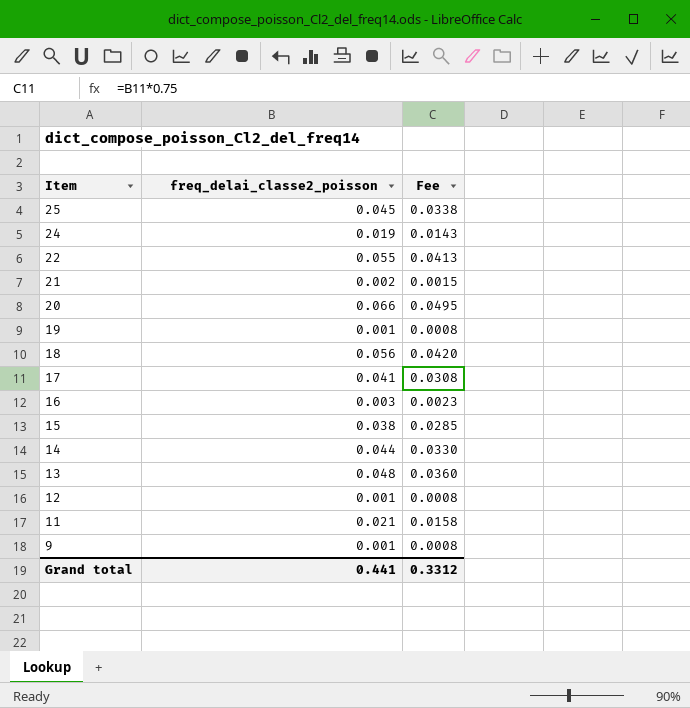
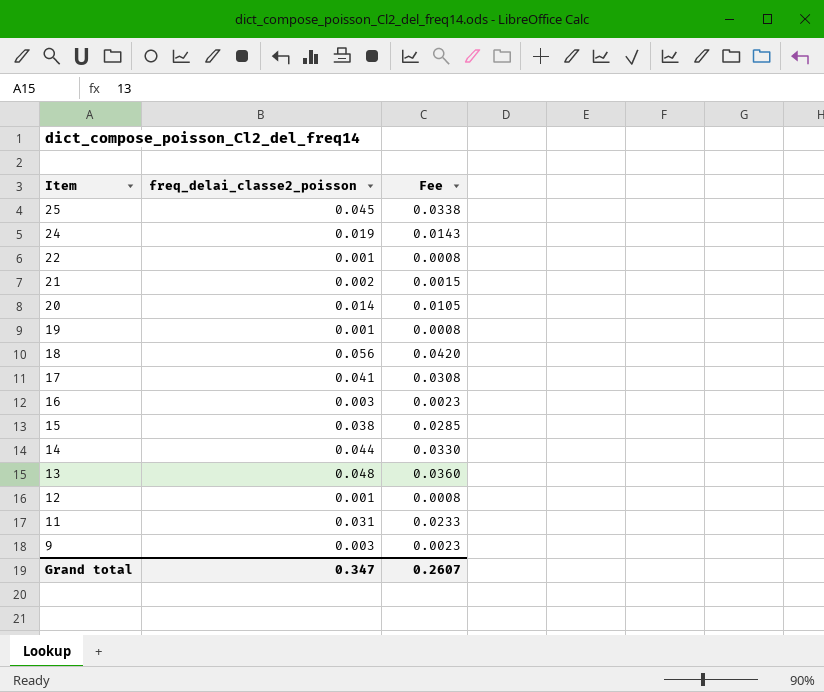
22 | freq_delai_classe2_poisson: 0.055 -> 0.001
22 | Fee: 0.0413 -> 0.0008
20 | freq_delai_classe2_poisson: 0.066 -> 0.014
20 | Fee: 0.0495 -> 0.0105
11 | freq_delai_classe2_poisson: 0.021 -> 0.031
11 | Fee: 0.0158 -> 0.0233
9 | freq_delai_classe2_poisson: 0.001 -> 0.003
9 | Fee: 0.0008 -> 0.0023
Grand total | freq_delai_classe2_poisson: 0.441 -> 0.347
Grand total | Fee: 0.3312 -> 0.2607

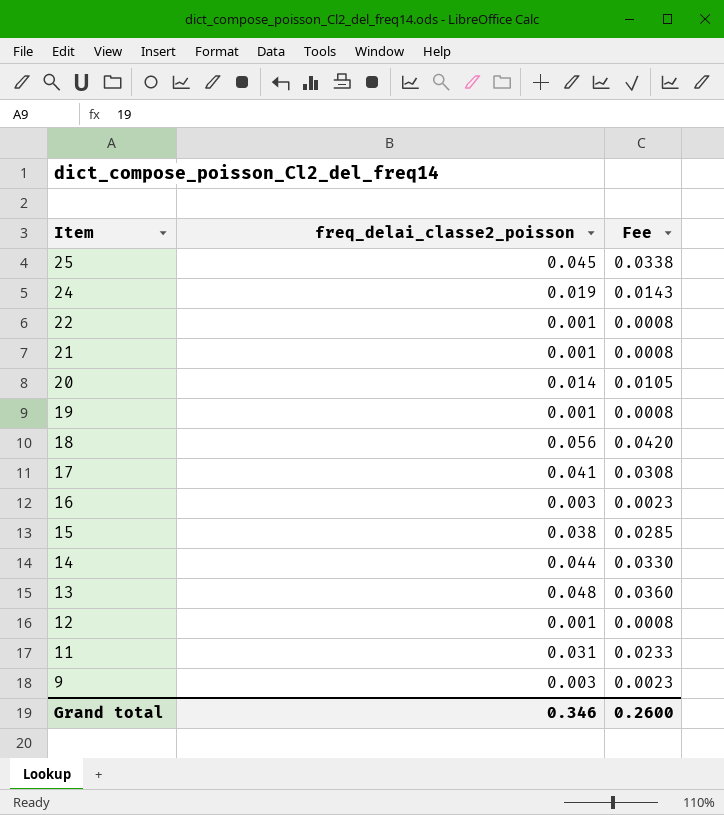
21 | freq_delai_classe2_poisson: 0.002 -> 0.001
21 | Fee: 0.0015 -> 0.0008
Grand total | freq_delai_classe2_poisson: 0.347 -> 0.346
Grand total | Fee: 0.2607 -> 0.2600

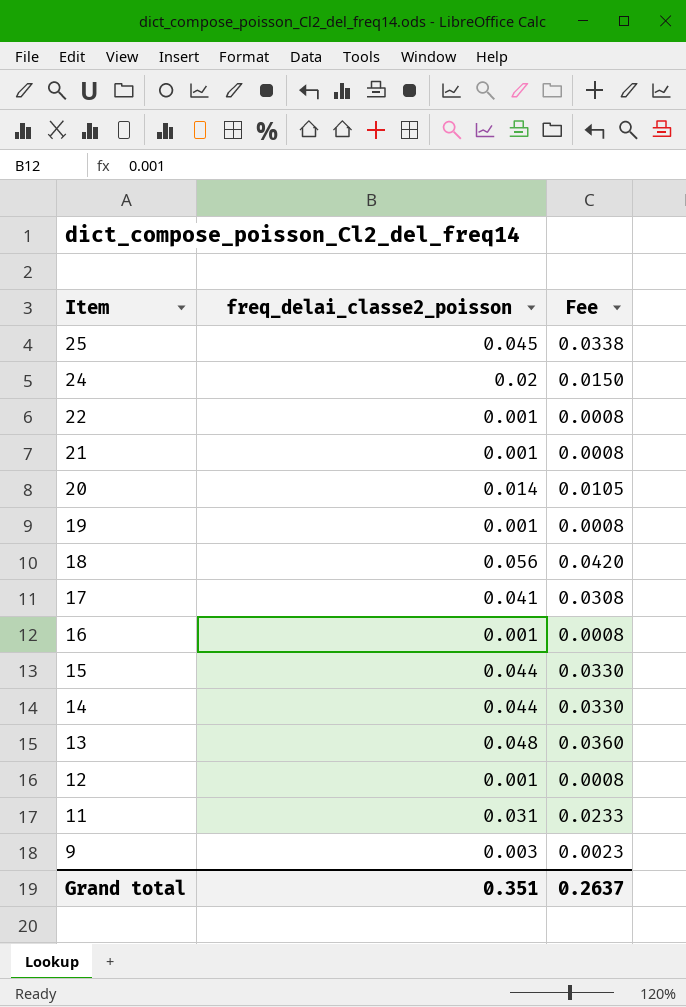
24 | freq_delai_classe2_poisson: 0.019 -> 0.02
24 | Fee: 0.0143 -> 0.0150
16 | freq_delai_classe2_poisson: 0.003 -> 0.001
16 | Fee: 0.0023 -> 0.0008
15 | freq_delai_classe2_poisson: 0.038 -> 0.044
15 | Fee: 0.0285 -> 0.0330
Grand total | freq_delai_classe2_poisson: 0.346 -> 0.351
Grand total | Fee: 0.2600 -> 0.2637

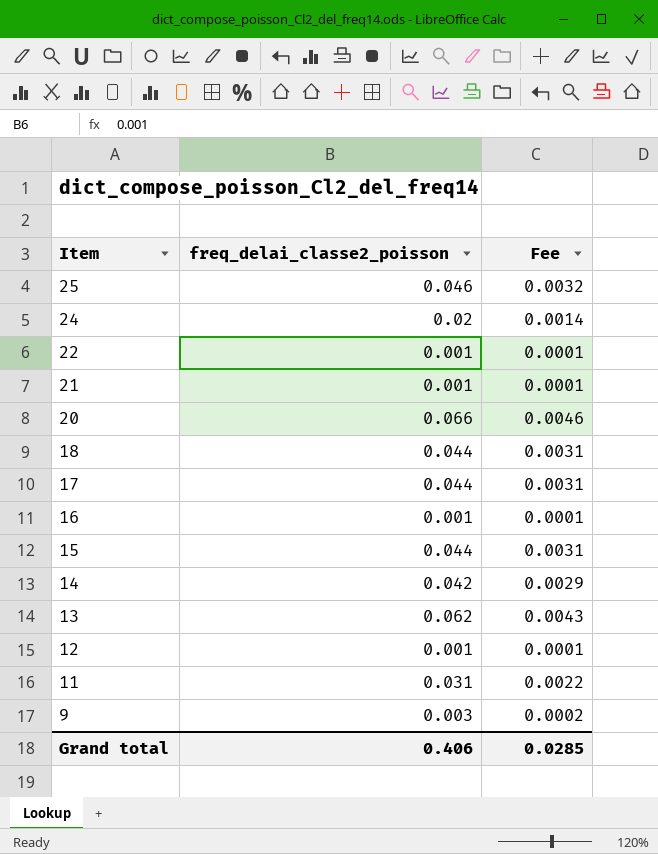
column Fee | formula: [freq_delai_classe2_poisson] * 0.75 -> [freq_delai_classe2_poisson] * 0.07
row 19: 0.001 | 0.0008 -> none
25 | freq_delai_classe2_poisson: 0.045 -> 0.046
20 | freq_delai_classe2_poisson: 0.014 -> 0.066
18 | freq_delai_classe2_poisson: 0.056 -> 0.044
17 | freq_delai_classe2_poisson: 0.041 -> 0.044
14 | freq_delai_classe2_poisson: 0.044 -> 0.042
13 | freq_delai_classe2_poisson: 0.048 -> 0.062
Grand total | freq_delai_classe2_poisson: 0.351 -> 0.406
Grand total | Fee: 0.2637 -> 0.0285

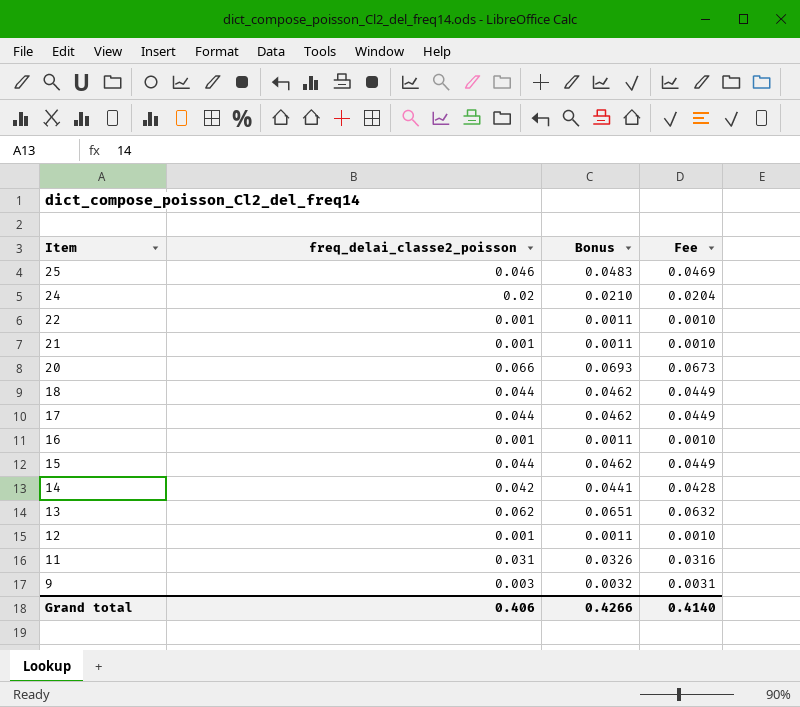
column Bonus | formula: none -> [freq_delai_classe2_poisson] * 1.05
column Fee | formula: [freq_delai_classe2_poisson] * 0.07 -> [freq_delai_classe2_poisson] * 1.02
Grand total | Fee: 0.0285 -> 0.4140

